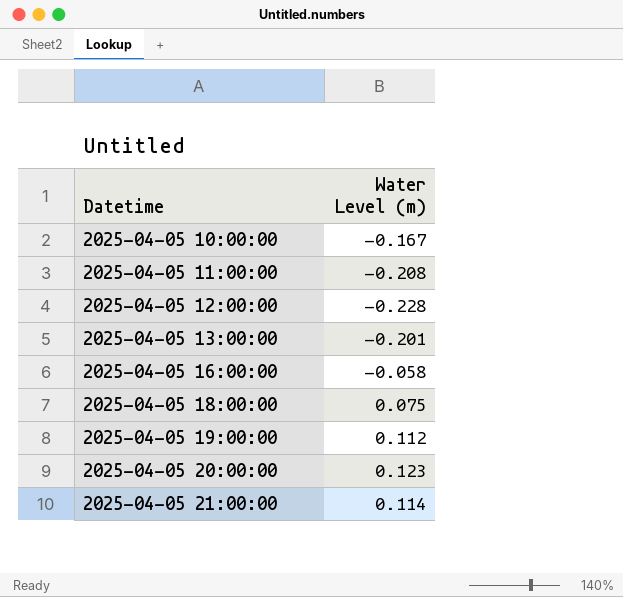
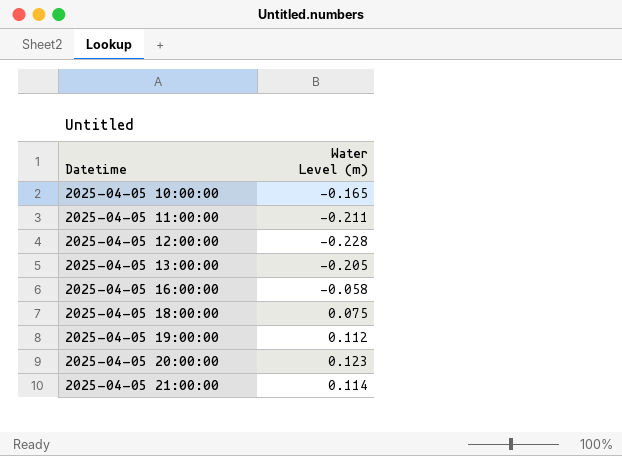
2025-04-05 10:00:00 | Water Level (m): -0.167 -> -0.165
2025-04-05 11:00:00 | Water Level (m): -0.208 -> -0.211
2025-04-05 13:00:00 | Water Level (m): -0.201 -> -0.205

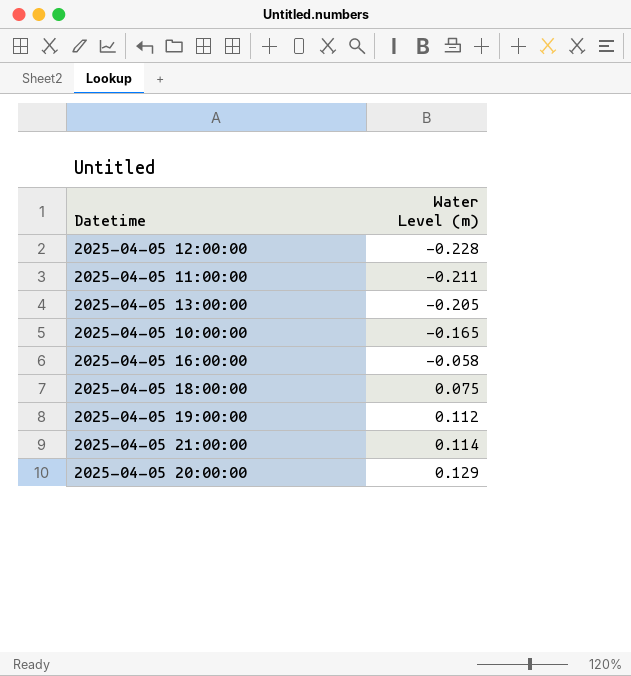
row order: Datetime ascending -> Water Level (m) ascending
2025-04-05 20:00:00 | Water Level (m): 0.123 -> 0.129

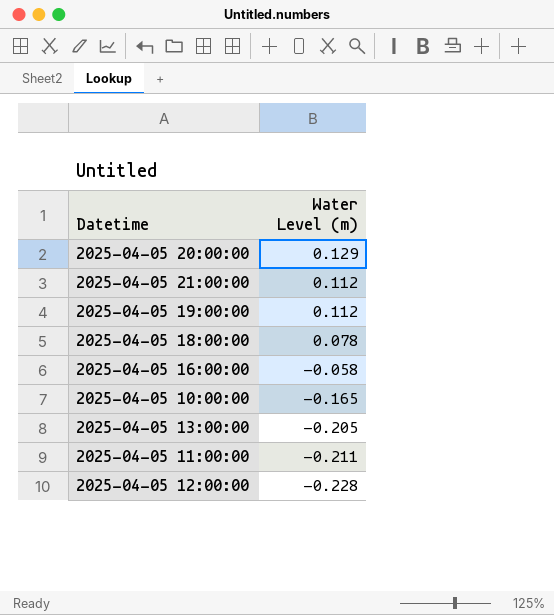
row order: Water Level (m) ascending -> Water Level (m) descending
2025-04-05 21:00:00 | Water Level (m): 0.114 -> 0.112
2025-04-05 18:00:00 | Water Level (m): 0.075 -> 0.078

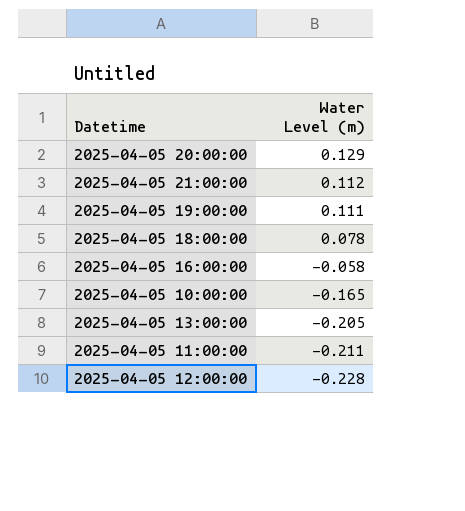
2025-04-05 19:00:00 | Water Level (m): 0.112 -> 0.111

